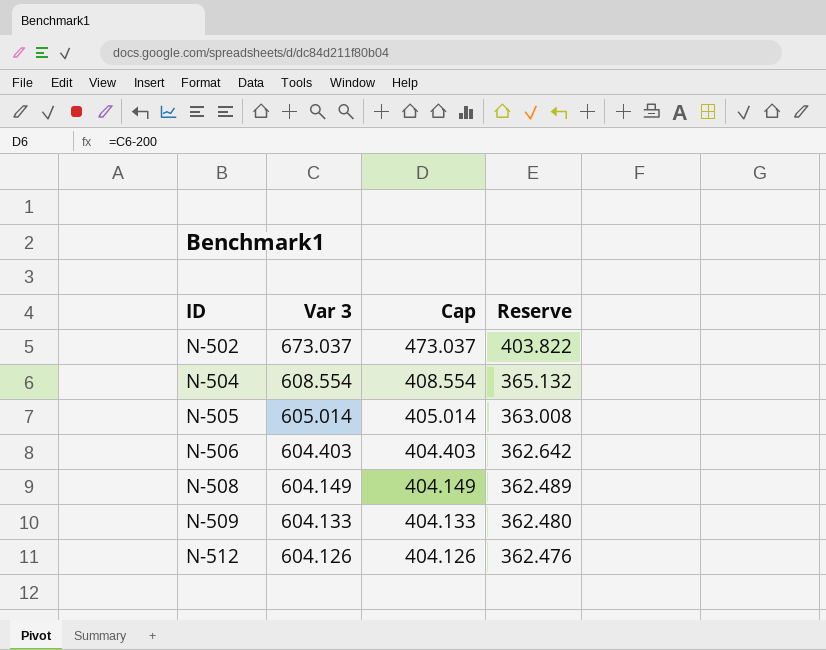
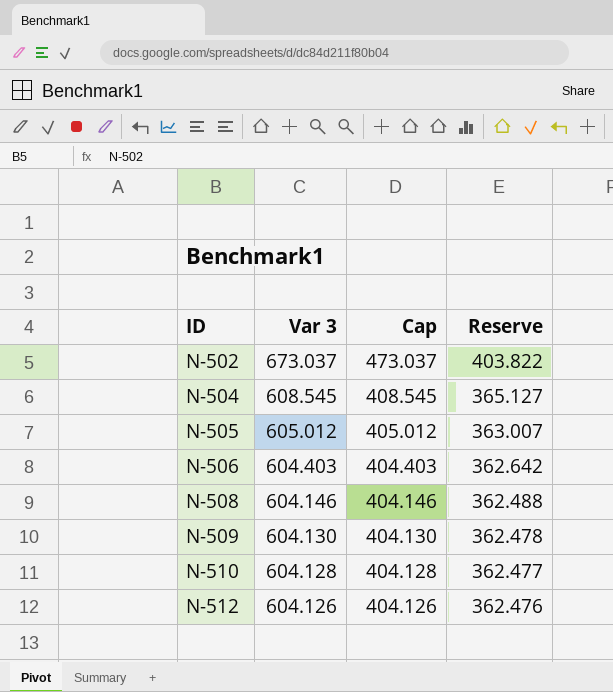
N-504 | Var 3: 608.554 -> 608.545
N-504 | Cap: 408.554 -> 408.545
N-504 | Reserve: 365.132 -> 365.127
N-505 | Var 3: 605.014 -> 605.012
N-505 | Cap: 405.014 -> 405.012
N-505 | Reserve: 363.008 -> 363.007
N-508 | Var 3: 604.149 -> 604.146
N-508 | Cap: 404.149 -> 404.146
N-508 | Reserve: 362.489 -> 362.488
N-509 | Var 3: 604.133 -> 604.130
N-509 | Cap: 404.133 -> 404.130
N-509 | Reserve: 362.480 -> 362.478
row N-510: none -> 604.128 | 404.128 | 362.477

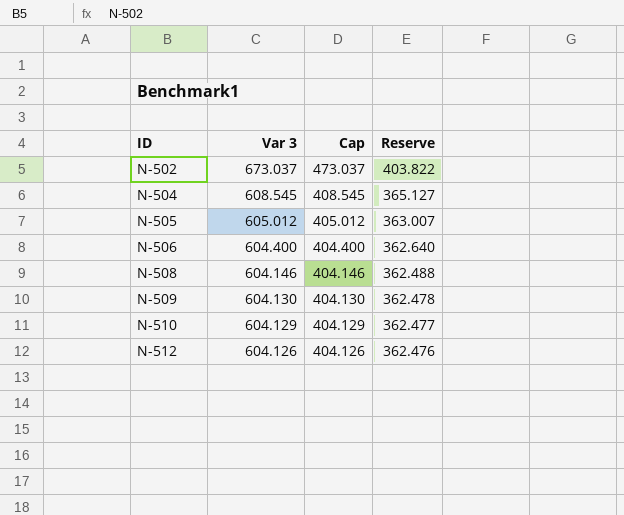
N-506 | Var 3: 604.403 -> 604.400
N-506 | Cap: 404.403 -> 404.400
N-506 | Reserve: 362.642 -> 362.640
N-510 | Var 3: 604.128 -> 604.129
N-510 | Cap: 404.128 -> 404.129

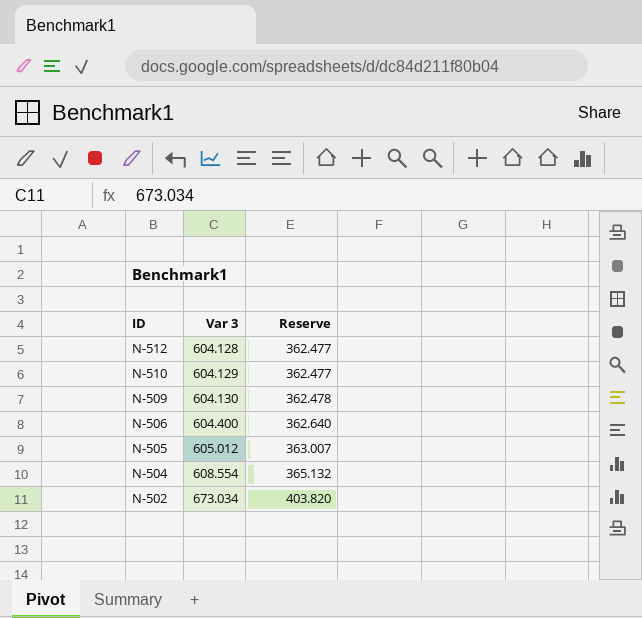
row order: ID ascending -> ID descending
column Cap | formula: [Var 3] - 200 -> none
row N-508: 604.146 | 404.146 | 362.488 -> none
N-512 | Var 3: 604.126 -> 604.128
N-512 | Reserve: 362.476 -> 362.477
N-504 | Var 3: 608.545 -> 608.554
N-504 | Reserve: 365.127 -> 365.132
N-502 | Var 3: 673.037 -> 673.034
N-502 | Reserve: 403.822 -> 403.820

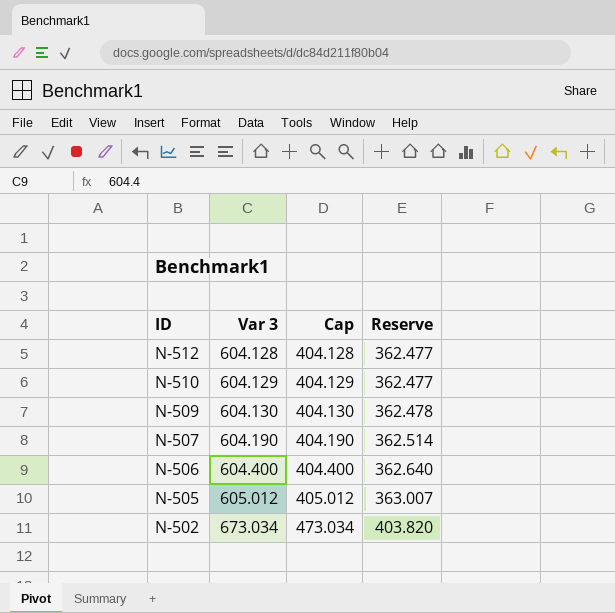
column Cap | formula: none -> [Var 3] - 200
row N-504: 608.554 | 365.132 -> none
row N-507: none -> 604.190 | 404.190 | 362.514

